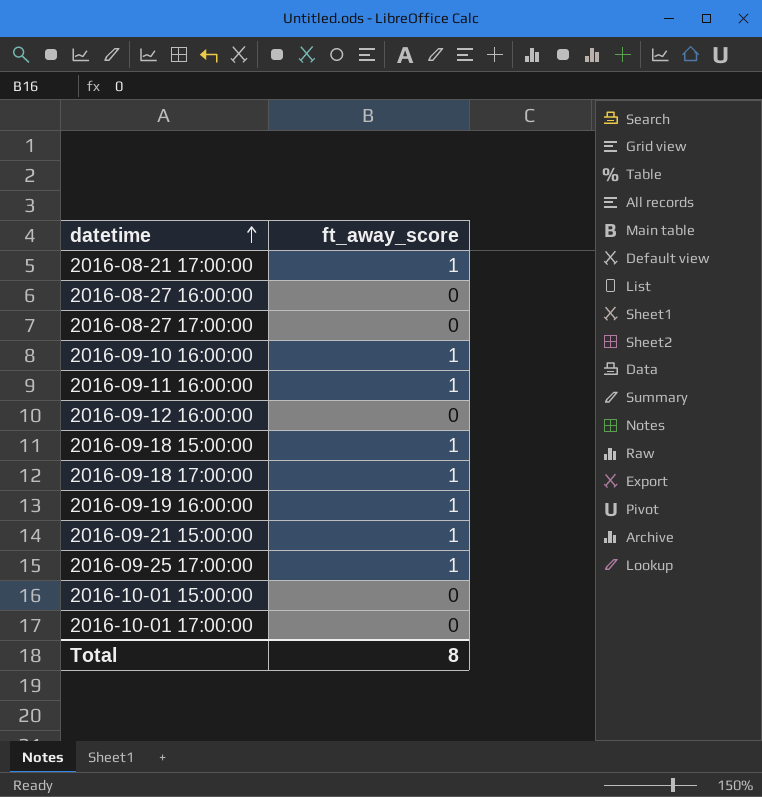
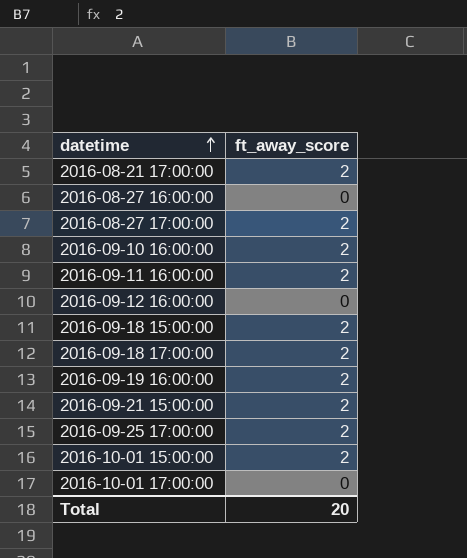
2016-08-21 17:00:00 | ft_away_score: 1 -> 2
2016-08-27 17:00:00 | ft_away_score: 0 -> 2
2016-09-10 16:00:00 | ft_away_score: 1 -> 2
2016-09-11 16:00:00 | ft_away_score: 1 -> 2
2016-09-18 15:00:00 | ft_away_score: 1 -> 2
2016-09-18 17:00:00 | ft_away_score: 1 -> 2
2016-09-19 16:00:00 | ft_away_score: 1 -> 2
2016-09-21 15:00:00 | ft_away_score: 1 -> 2
2016-09-25 17:00:00 | ft_away_score: 1 -> 2
2016-10-01 15:00:00 | ft_away_score: 0 -> 2
Total | ft_away_score: 8 -> 20

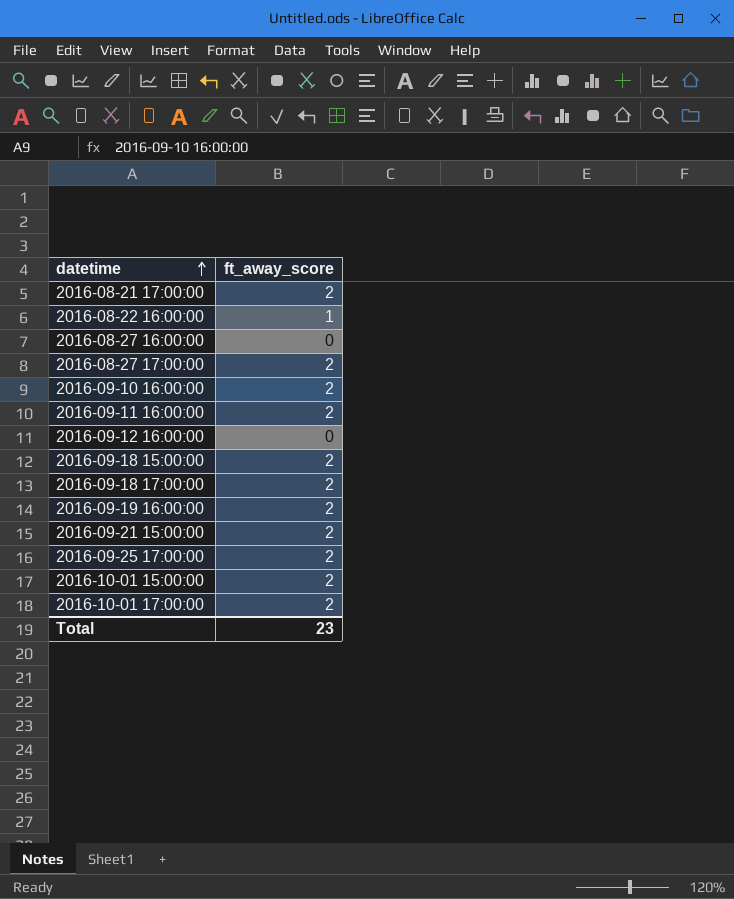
row 2016-08-22 16:00:00: none -> 1
2016-10-01 17:00:00 | ft_away_score: 0 -> 2
Total | ft_away_score: 20 -> 23

